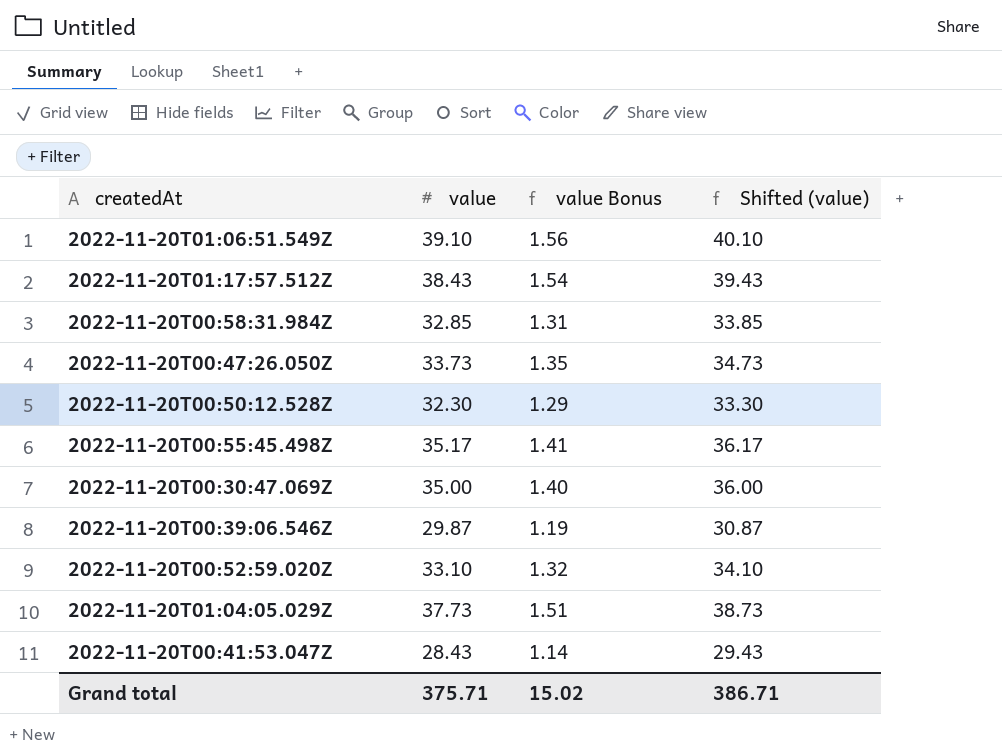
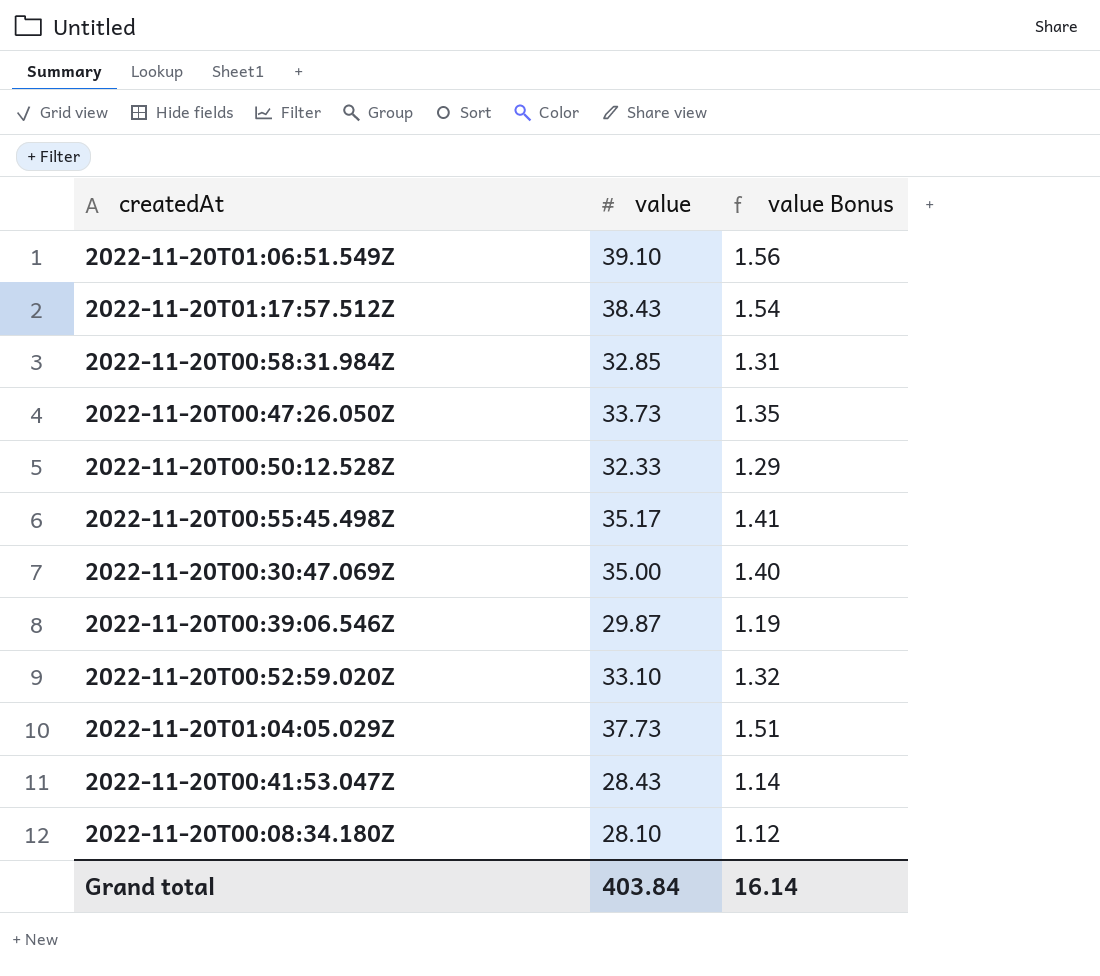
column Shifted (value) | formula: [value] + 1 -> none
2022-11-20T00:50:12.528Z | value: 32.30 -> 32.33
row 2022-11-20T00:08:34.180Z: none -> 28.10 | 1.12
Grand total | value: 375.71 -> 403.84
Grand total | value Bonus: 15.02 -> 16.14

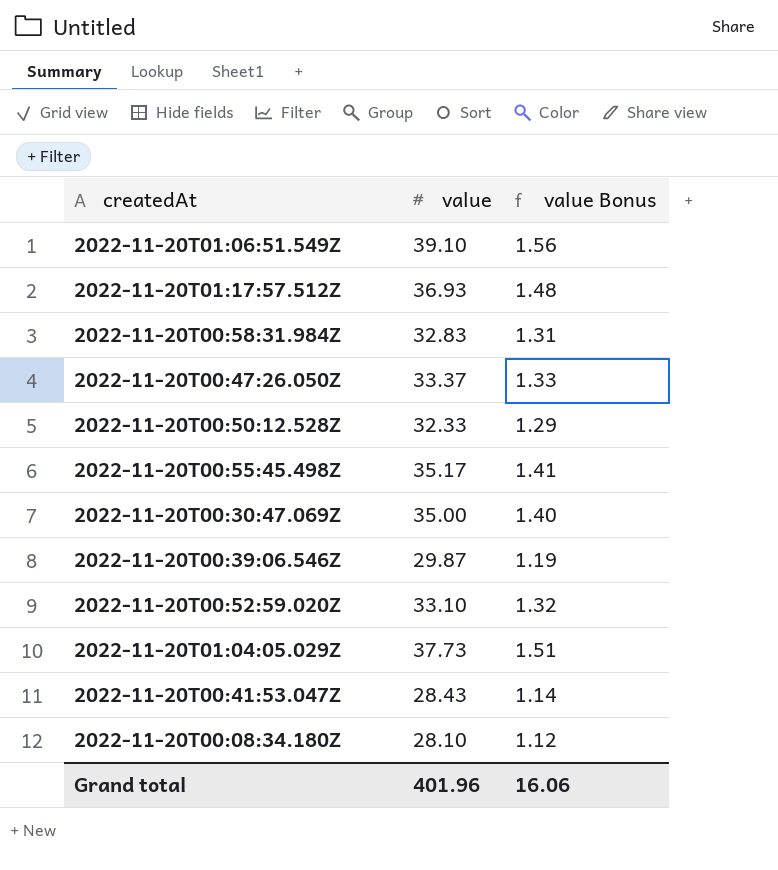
2022-11-20T01:17:57.512Z | value: 38.43 -> 36.93
2022-11-20T01:17:57.512Z | value Bonus: 1.54 -> 1.48
2022-11-20T00:58:31.984Z | value: 32.85 -> 32.83
2022-11-20T00:47:26.050Z | value: 33.73 -> 33.37
2022-11-20T00:47:26.050Z | value Bonus: 1.35 -> 1.33
Grand total | value: 403.84 -> 401.96
Grand total | value Bonus: 16.14 -> 16.06

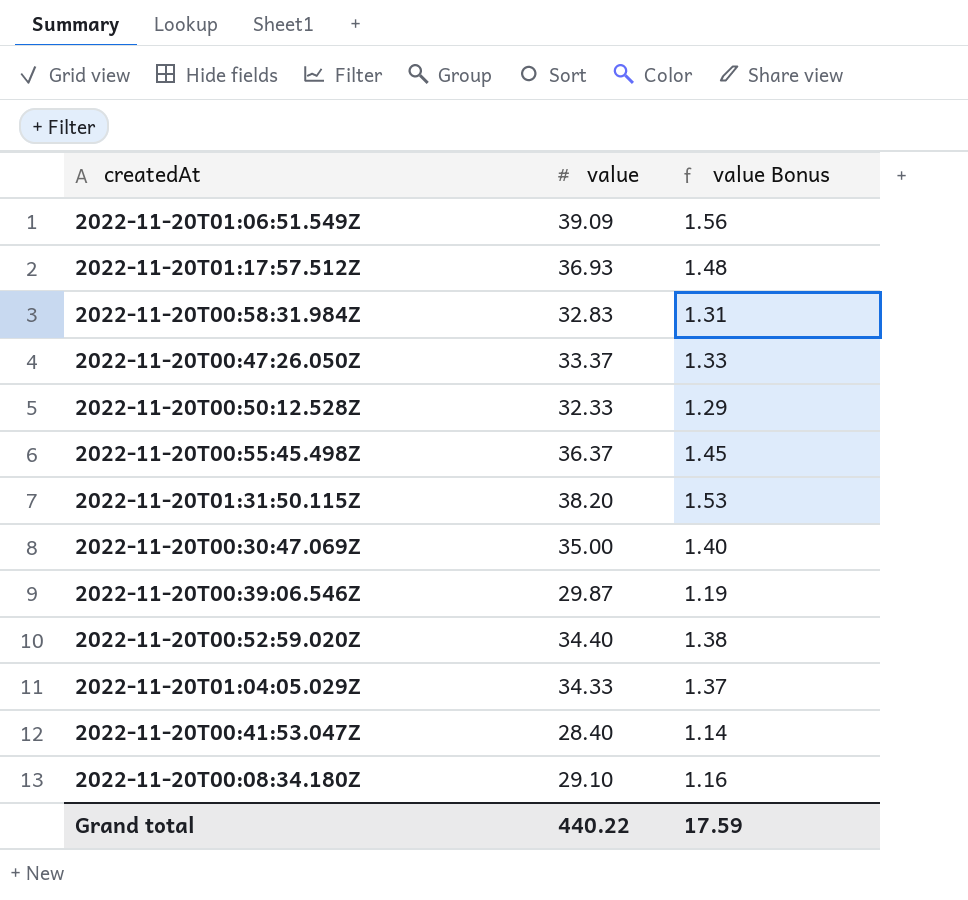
2022-11-20T01:06:51.549Z | value: 39.10 -> 39.09
2022-11-20T00:55:45.498Z | value: 35.17 -> 36.37
2022-11-20T00:55:45.498Z | value Bonus: 1.41 -> 1.45
row 2022-11-20T01:31:50.115Z: none -> 38.20 | 1.53
2022-11-20T00:52:59.020Z | value: 33.10 -> 34.40
2022-11-20T00:52:59.020Z | value Bonus: 1.32 -> 1.38
2022-11-20T01:04:05.029Z | value: 37.73 -> 34.33
2022-11-20T01:04:05.029Z | value Bonus: 1.51 -> 1.37
2022-11-20T00:41:53.047Z | value: 28.43 -> 28.40
2022-11-20T00:08:34.180Z | value: 28.10 -> 29.10
2022-11-20T00:08:34.180Z | value Bonus: 1.12 -> 1.16
Grand total | value: 401.96 -> 440.22
Grand total | value Bonus: 16.06 -> 17.59

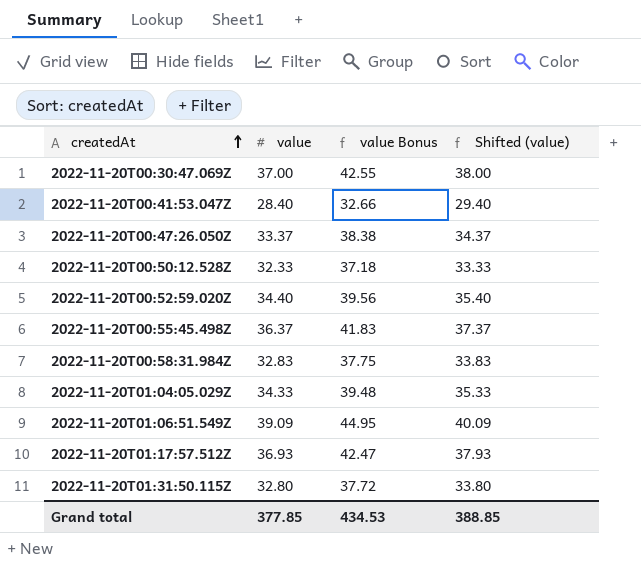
row order: none -> createdAt ascending
column value Bonus | formula: [value] * 0.04 -> [value] * 1.15
column Shifted (value) | formula: none -> [value] + 1
row 2022-11-20T00:39:06.546Z: 29.87 | 1.19 -> none
row 2022-11-20T00:08:34.180Z: 29.10 | 1.16 -> none
2022-11-20T00:30:47.069Z | value: 35.00 -> 37.00
2022-11-20T01:31:50.115Z | value: 38.20 -> 32.80
Grand total | value: 440.22 -> 377.85
Grand total | value Bonus: 17.59 -> 434.53

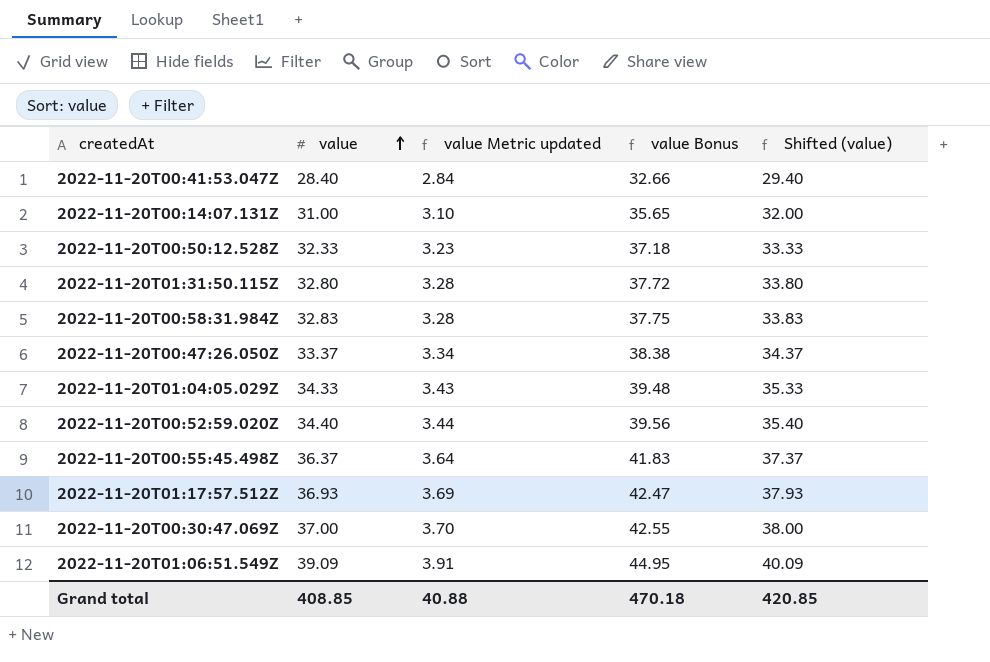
row order: createdAt ascending -> value ascending
column value Metric updated | formula: none -> [value] * 0.1
row 2022-11-20T00:14:07.131Z: none -> 31.00 | 3.10 | 35.65 | 32.00
Grand total | value: 377.85 -> 408.85
Grand total | value Bonus: 434.53 -> 470.18
Grand total | Shifted (value): 388.85 -> 420.85

